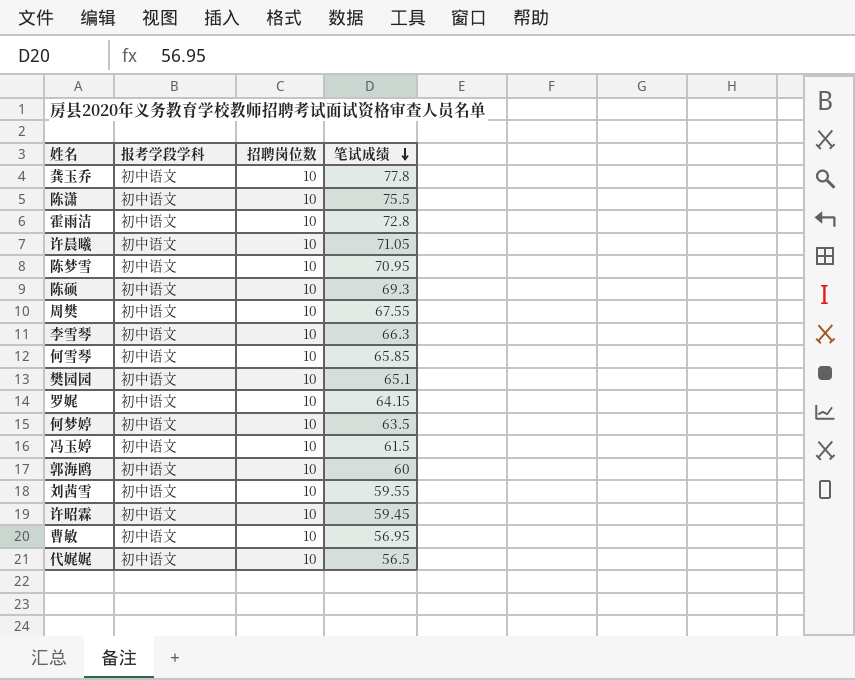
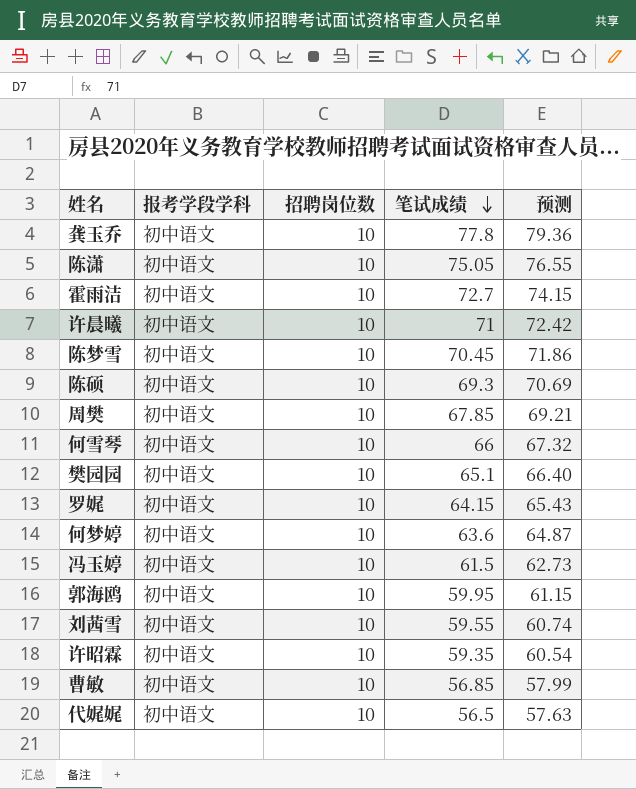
column 预测 | formula: none -> [笔试成绩] * 1.02
row 李雪琴: 初中语文 | 10 | 66.3 -> none
陈潇 | 笔试成绩: 75.5 -> 75.05
霍雨洁 | 笔试成绩: 72.8 -> 72.7
许晨曦 | 笔试成绩: 71.05 -> 71
陈梦雪 | 笔试成绩: 70.95 -> 70.45
周樊 | 笔试成绩: 67.55 -> 67.85
何雪琴 | 笔试成绩: 65.85 -> 66
何梦婷 | 笔试成绩: 63.5 -> 63.6
郭海鸥 | 笔试成绩: 60 -> 59.95
许昭霖 | 笔试成绩: 59.45 -> 59.35
曹敏 | 笔试成绩: 56.95 -> 56.85

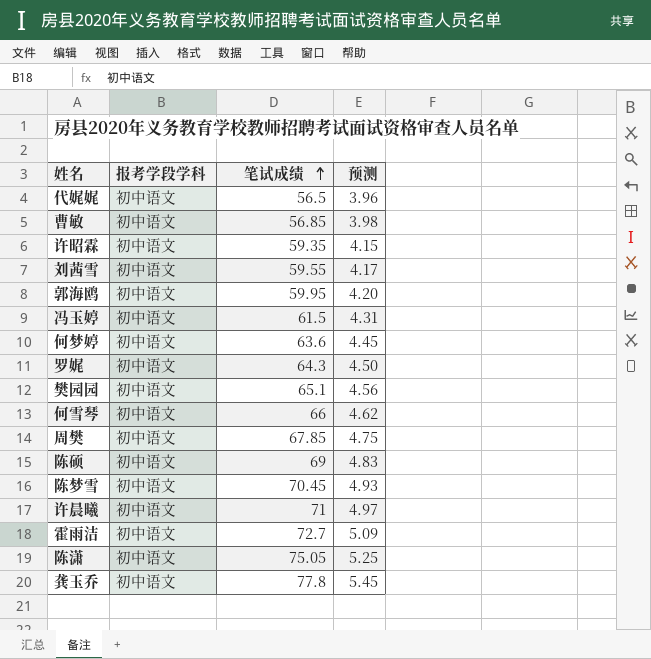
row order: 笔试成绩 descending -> 笔试成绩 ascending
column 招聘岗位数 | position: 3 -> none
column 预测 | formula: [笔试成绩] * 1.02 -> [笔试成绩] * 0.07
罗娓 | 笔试成绩: 64.15 -> 64.3
陈硕 | 笔试成绩: 69.3 -> 69

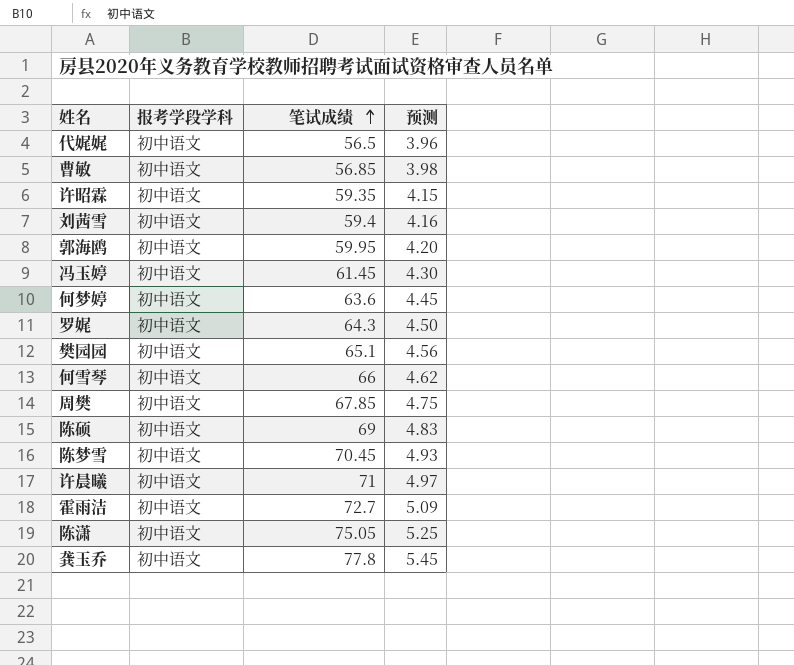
刘茜雪 | 笔试成绩: 59.55 -> 59.4
刘茜雪 | 预测: 4.17 -> 4.16
冯玉婷 | 笔试成绩: 61.5 -> 61.45
冯玉婷 | 预测: 4.31 -> 4.30

